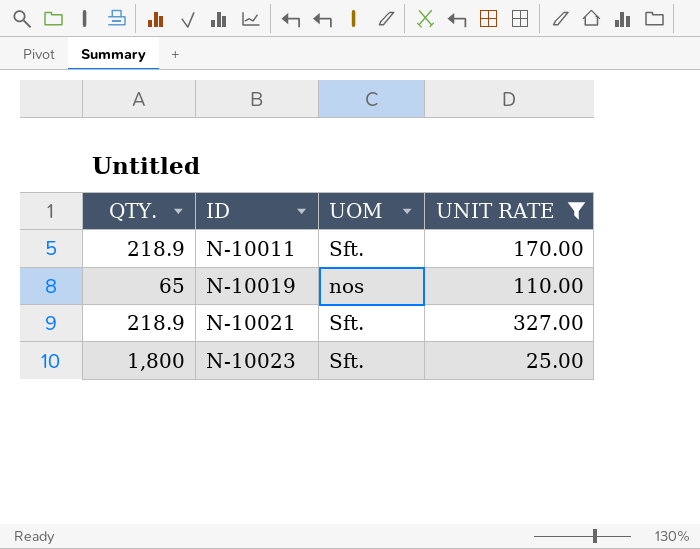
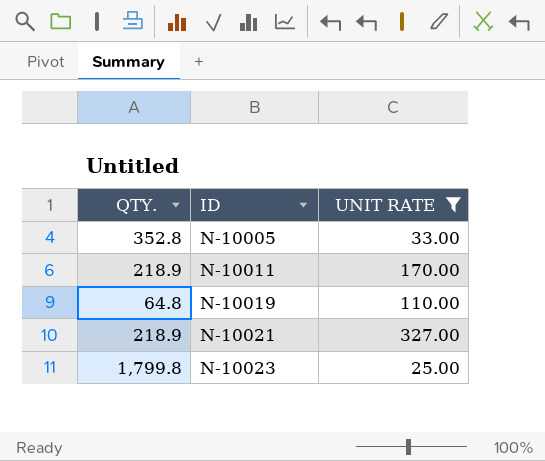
column UOM | position: 3 -> none
row N-10005: none -> 352.8 | 33.00
N-10019 | QTY.: 65 -> 64.8
N-10023 | QTY.: 1,800 -> 1,799.8

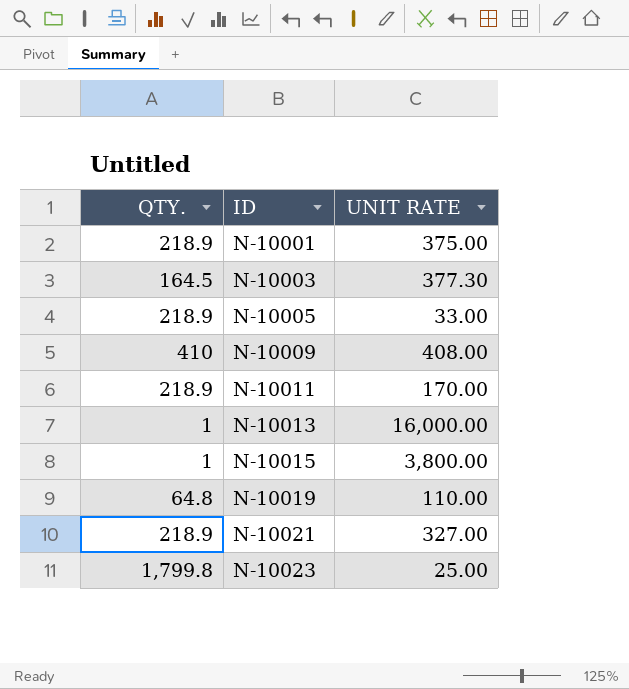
filter: UNIT RATE <= 327.00 -> none
N-10005 | QTY.: 352.8 -> 218.9

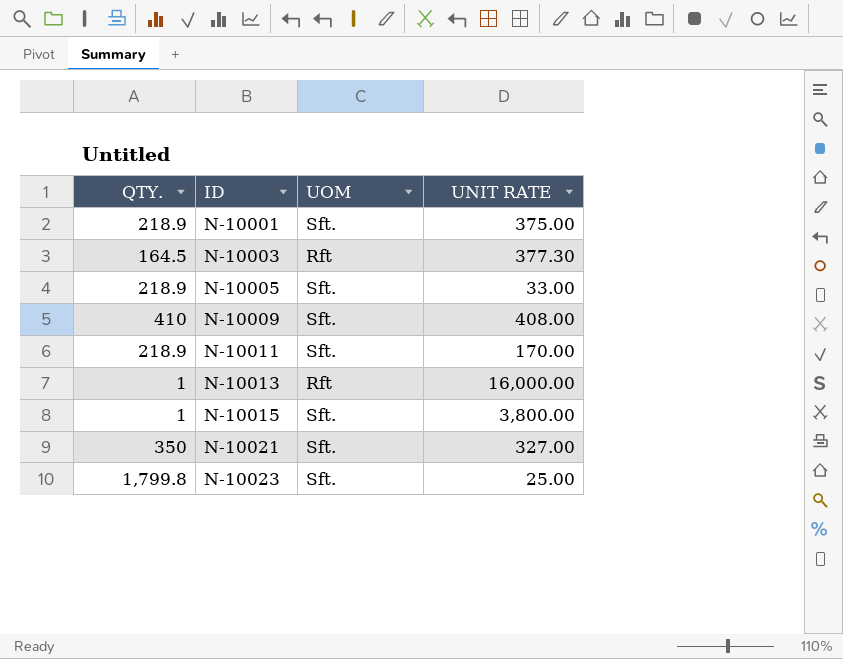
column UOM | position: none -> 3
row N-10019: 64.8 | 110.00 -> none
N-10021 | QTY.: 218.9 -> 350

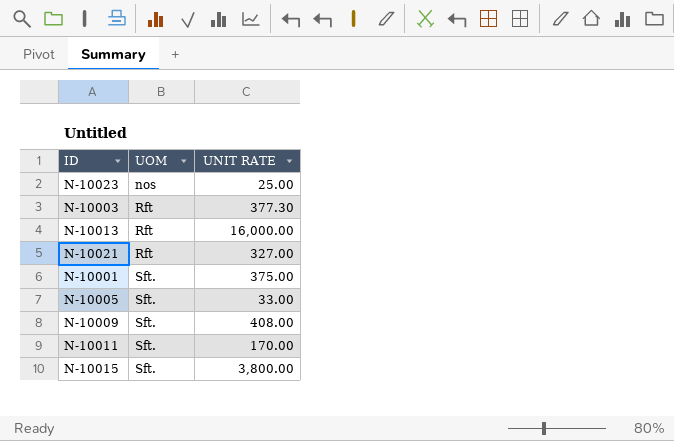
row order: ID ascending -> UOM ascending
column QTY. | position: 1 -> none
N-10023 | UOM: Sft. -> nos
N-10021 | UOM: Sft. -> Rft

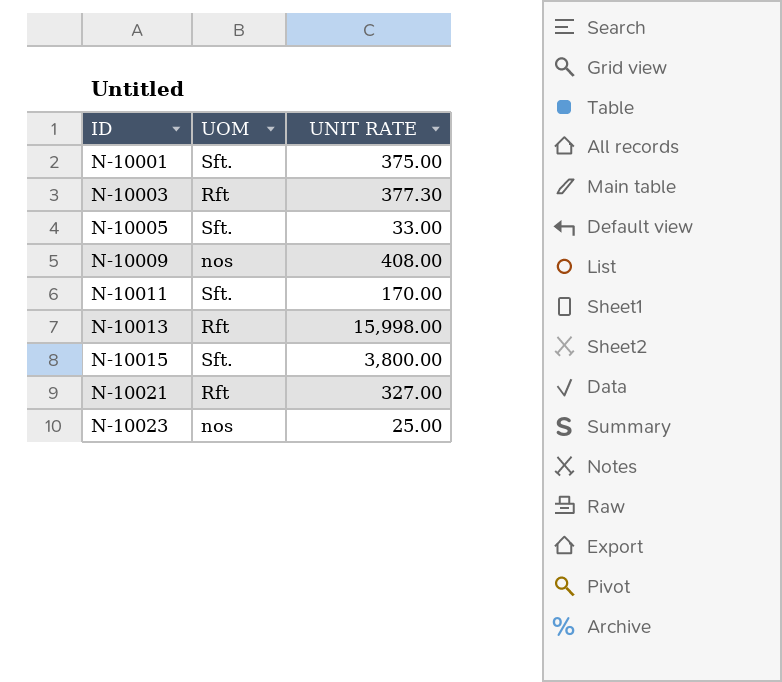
row order: UOM ascending -> ID ascending
N-10009 | UOM: Sft. -> nos
N-10013 | UNIT RATE: 16,000.00 -> 15,998.00

